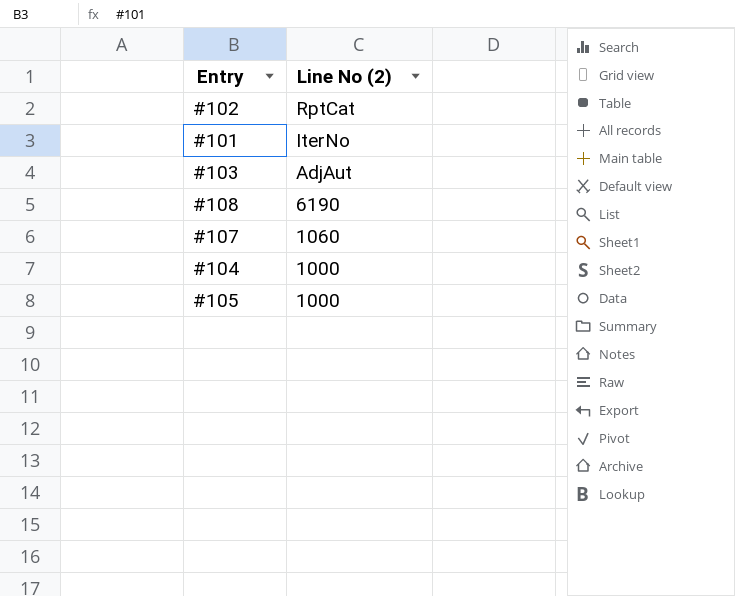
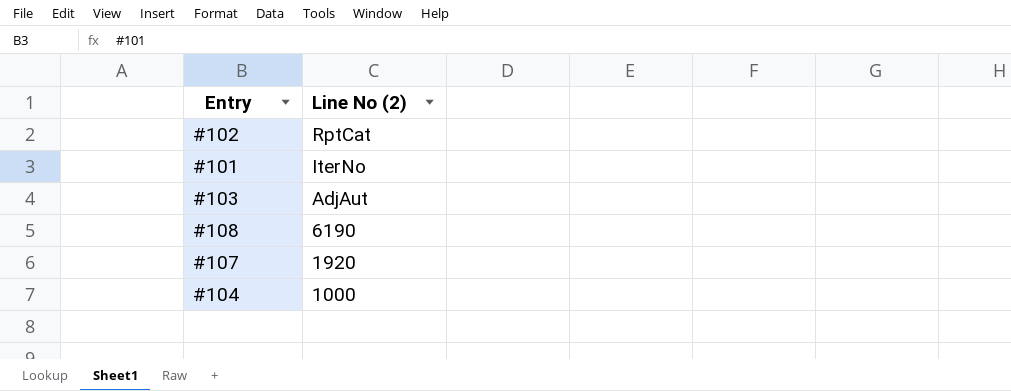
row #105: 1000 -> none
#107 | Line No (2): 1060 -> 1920

